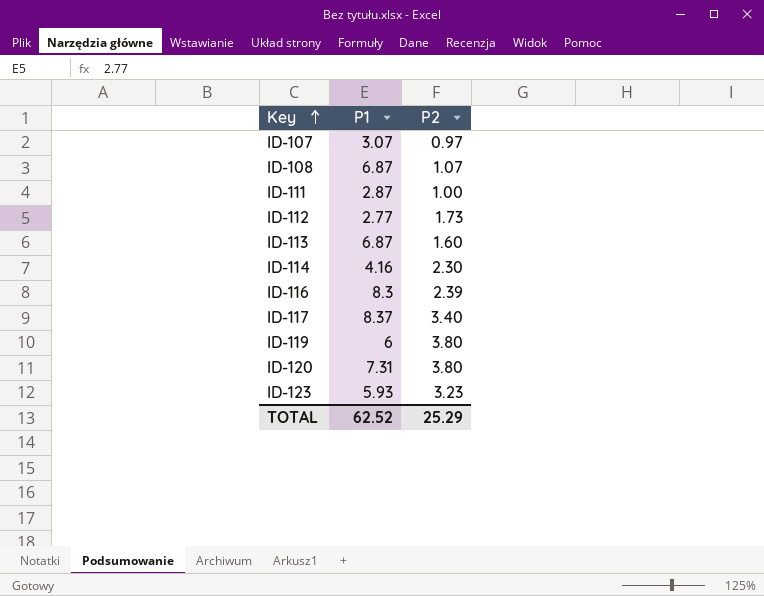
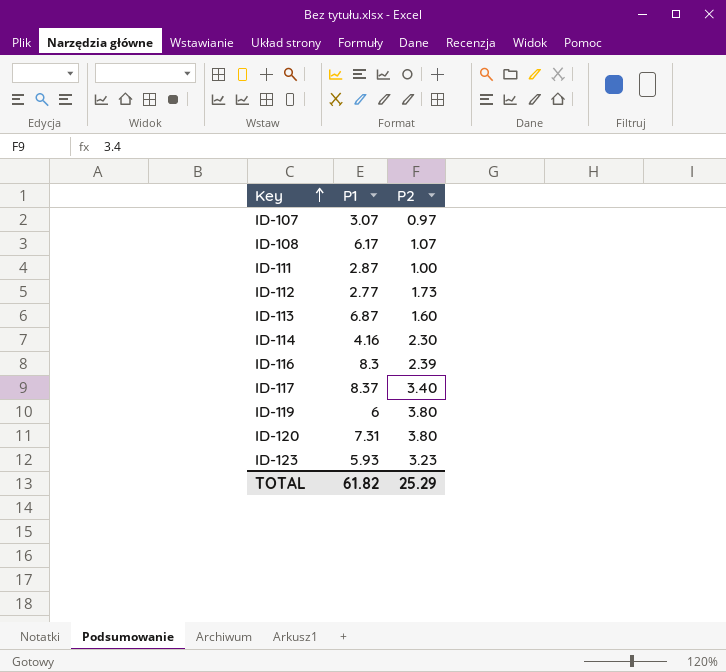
ID-108 | P1: 6.87 -> 6.17
TOTAL | P1: 62.52 -> 61.82

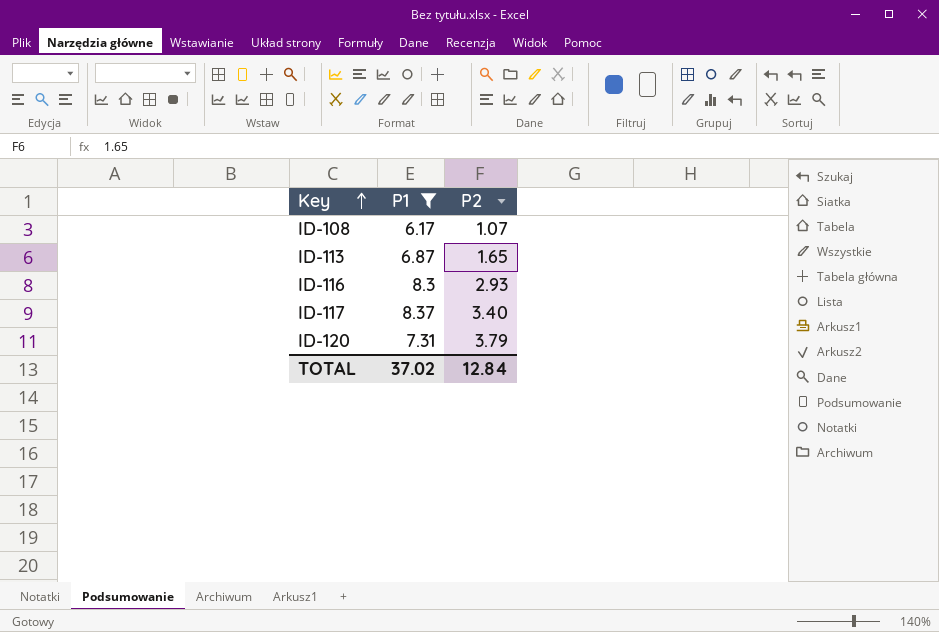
filter: none -> P1 >= 6.17
ID-113 | P2: 1.60 -> 1.65
ID-116 | P2: 2.39 -> 2.93
ID-120 | P2: 3.80 -> 3.79
TOTAL | P1: 61.82 -> 37.02
TOTAL | P2: 25.29 -> 12.84

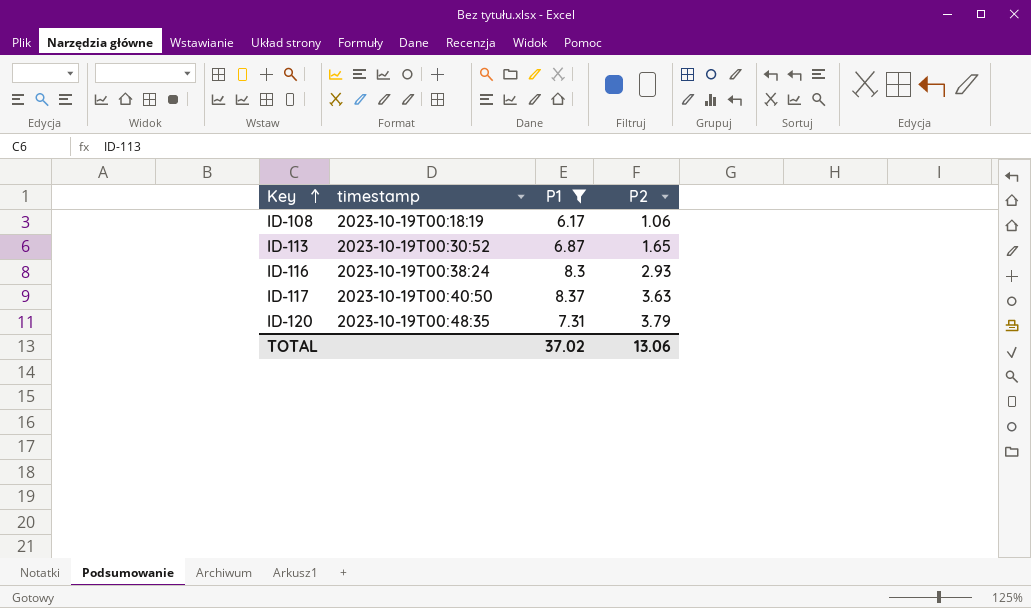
column timestamp | position: none -> 2
ID-108 | P2: 1.07 -> 1.06
ID-117 | P2: 3.40 -> 3.63
TOTAL | P2: 12.84 -> 13.06

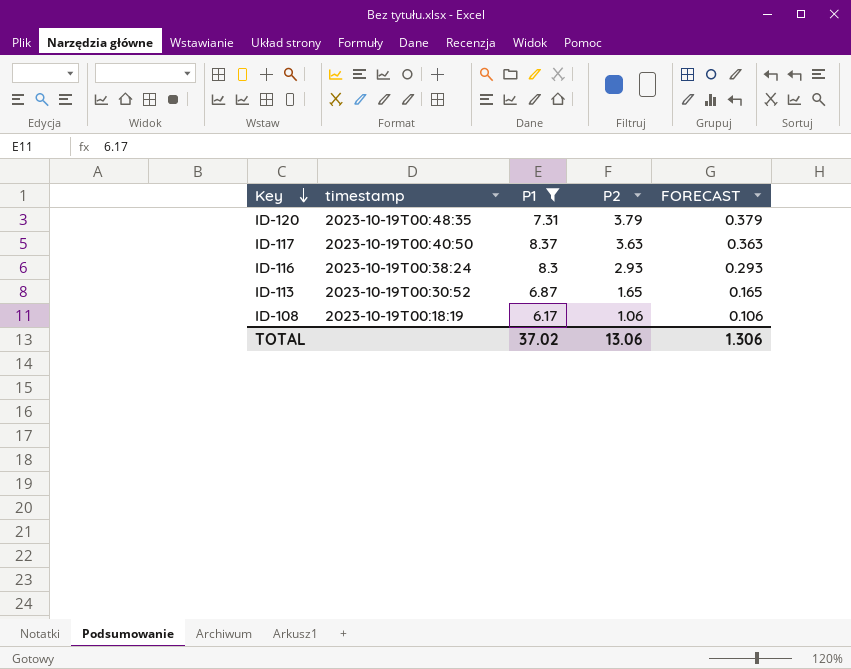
row order: Key ascending -> Key descending
column FORECAST | formula: none -> [P2] * 0.1

